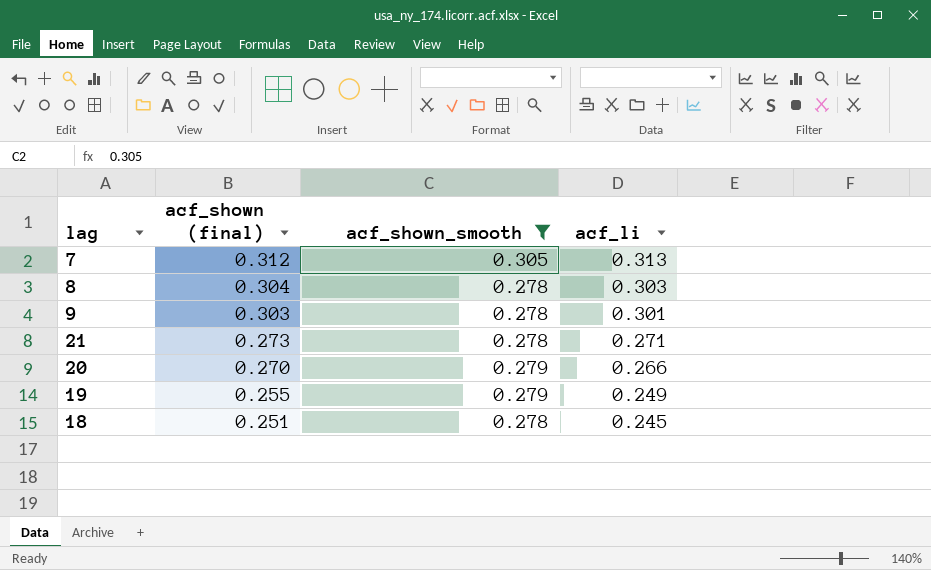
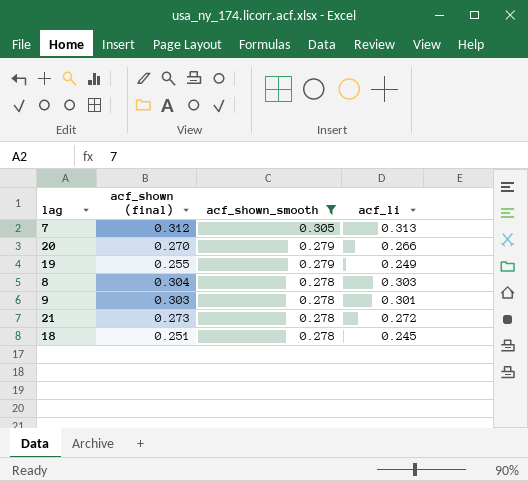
row order: acf_shown (final) descending -> acf_shown_smooth descending
21 | acf_li: 0.271 -> 0.272

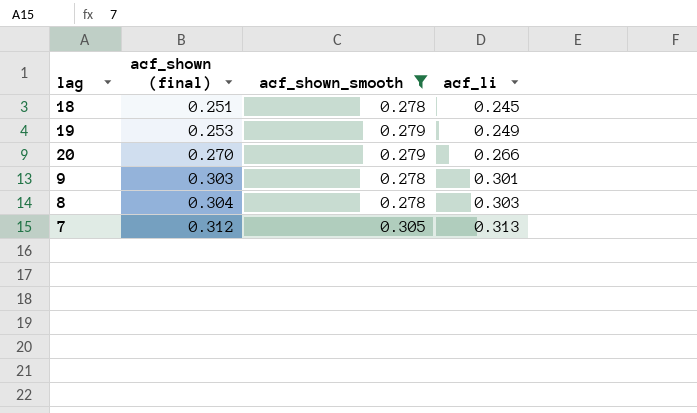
row order: acf_shown_smooth descending -> acf_shown (final) ascending
row 21: 0.273 | 0.278 | 0.272 -> none
19 | acf_shown (final): 0.255 -> 0.253

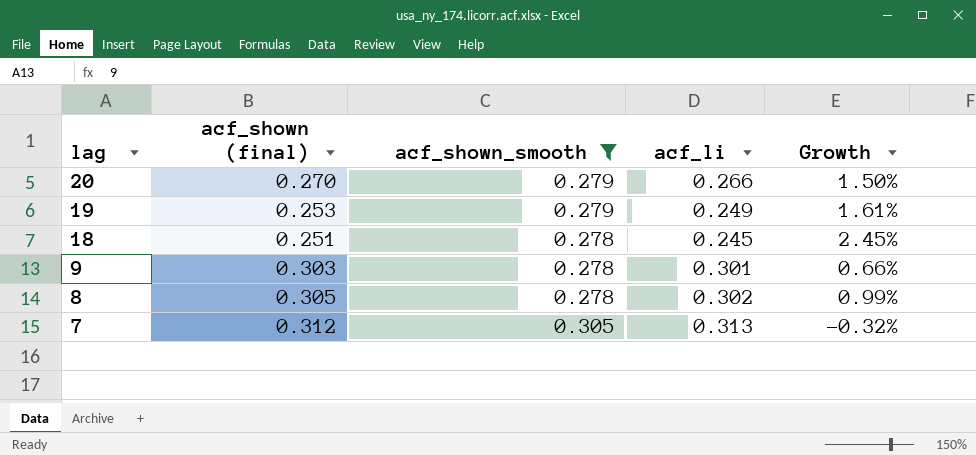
row order: acf_shown (final) ascending -> lag descending
column Growth | formula: none -> ([acf_shown (final)] - [acf_li]) / [acf_li]
8 | acf_shown (final): 0.304 -> 0.305
8 | acf_li: 0.303 -> 0.302

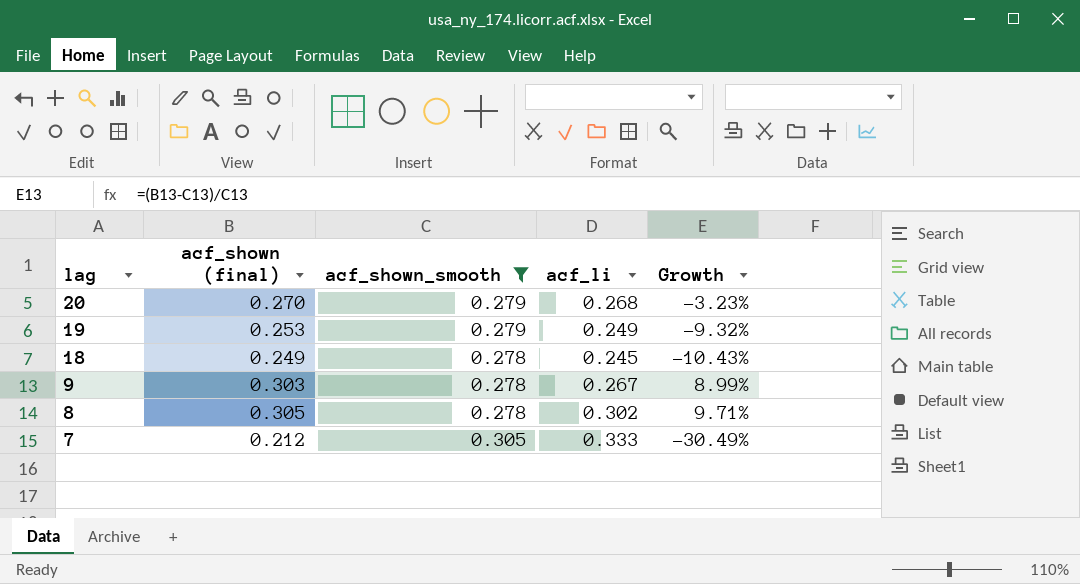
column Growth | formula: ([acf_shown (final)] - [acf_li]) / [acf_li] -> ([acf_shown (final)] - [acf_shown_smooth]) / [acf_shown_smooth]
20 | acf_li: 0.266 -> 0.268
18 | acf_shown (final): 0.251 -> 0.249
9 | acf_li: 0.301 -> 0.267
7 | acf_shown (final): 0.312 -> 0.212
7 | acf_li: 0.313 -> 0.333

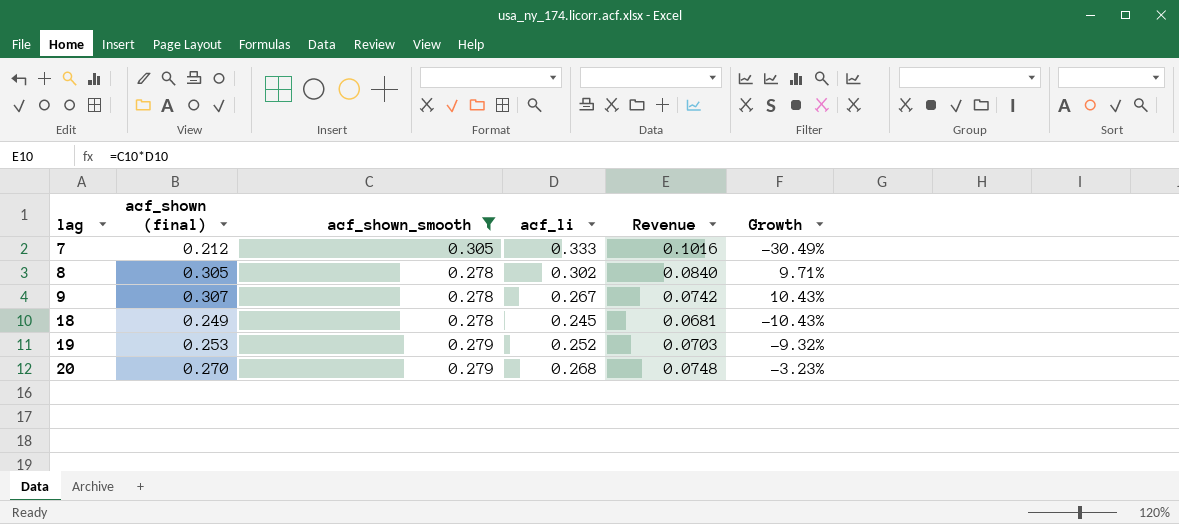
row order: lag descending -> lag ascending
column Revenue | formula: none -> [acf_shown_smooth] * [acf_li]
9 | acf_shown (final): 0.303 -> 0.307
9 | Growth: 8.99% -> 10.43%
19 | acf_li: 0.249 -> 0.252

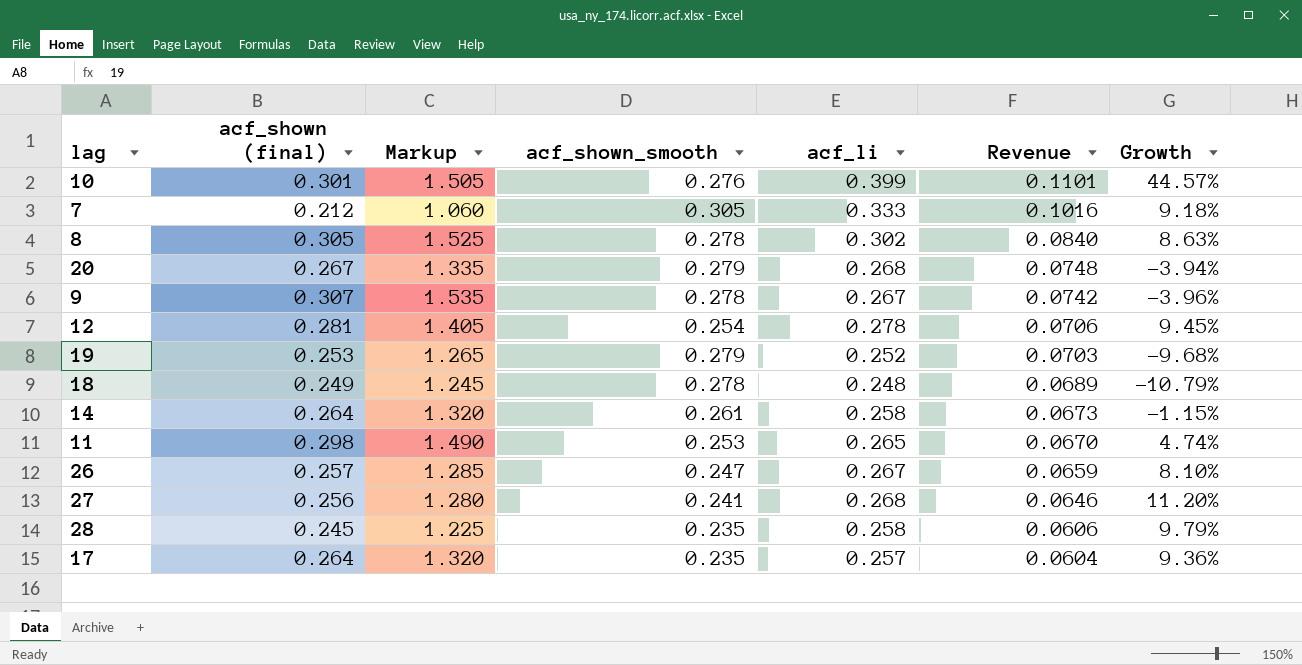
filter: acf_shown_smooth >= 0.278 -> none
row order: lag ascending -> Revenue descending
column Markup | formula: none -> [acf_shown (final)] * 5
column Growth | formula: ([acf_shown (final)] - [acf_shown_smooth]) / [acf_shown_smooth] -> ([acf_li] - [acf_shown_smooth]) / [acf_shown_smooth]
20 | acf_shown (final): 0.270 -> 0.267
18 | acf_li: 0.245 -> 0.248
18 | Revenue: 0.0681 -> 0.0689

